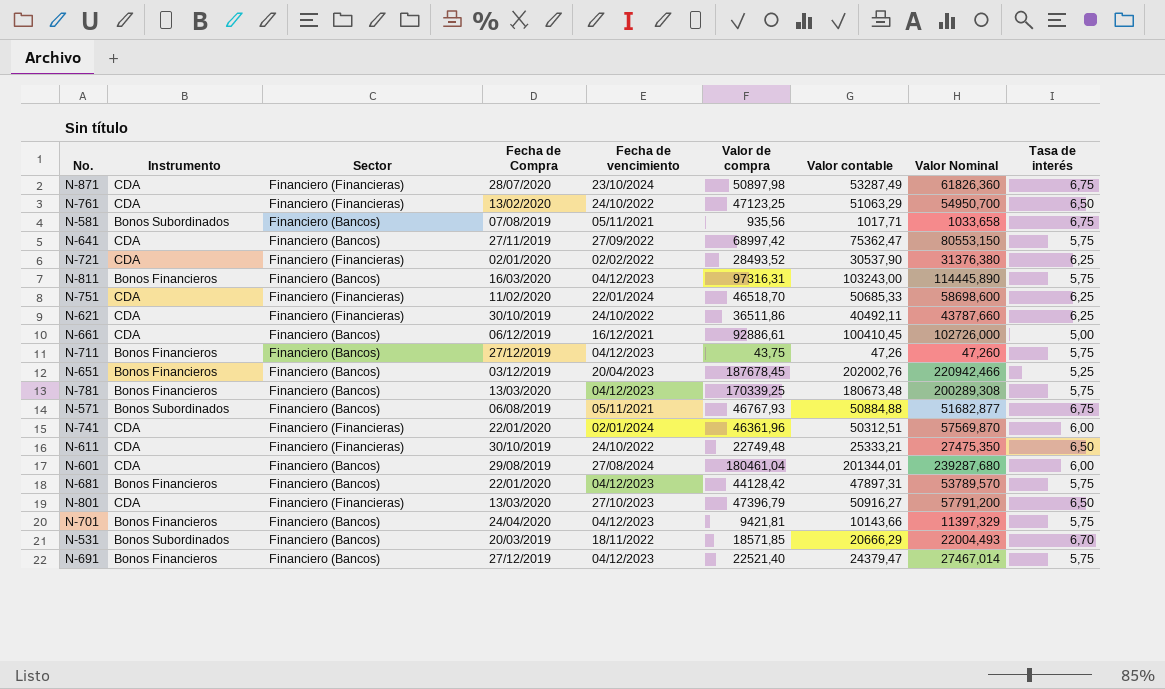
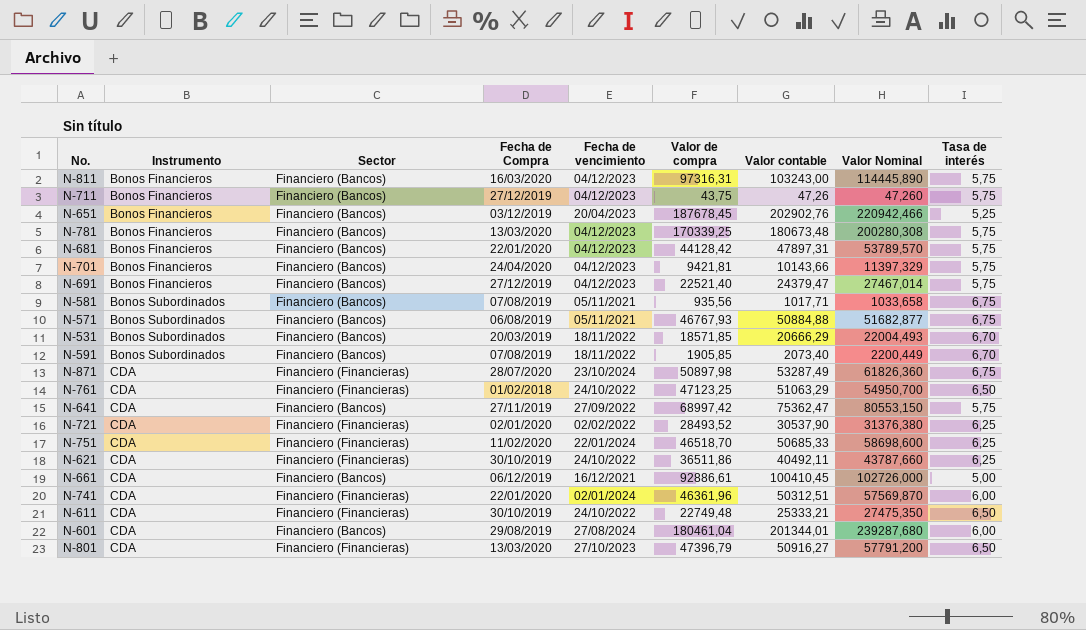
row order: none -> Instrumento ascending
N-651 | Valor contable: 202002,76 -> 202902,76
N-781 | Valor Nominal: 200289,308 -> 200280,308
row N-591: none -> Bonos Subordinados | Financiero (Bancos) | 07/08/2019 | 18/11/2022 | 1905,85 | 2073,40 | 2200,449 | 6,70
N-761 | Fecha de Compra: 13/02/2020 -> 01/02/2018

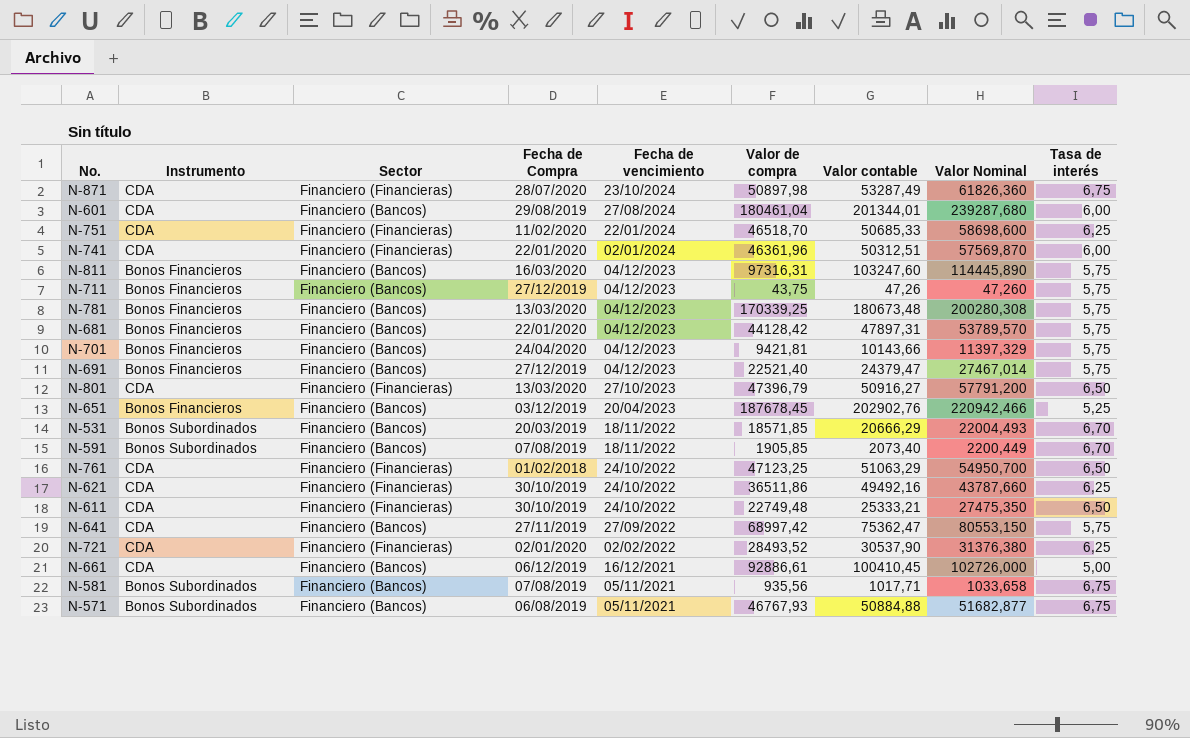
row order: Instrumento ascending -> Fecha de vencimiento descending
N-811 | Valor contable: 103243,00 -> 103247,60
N-621 | Valor contable: 40492,11 -> 49492,16

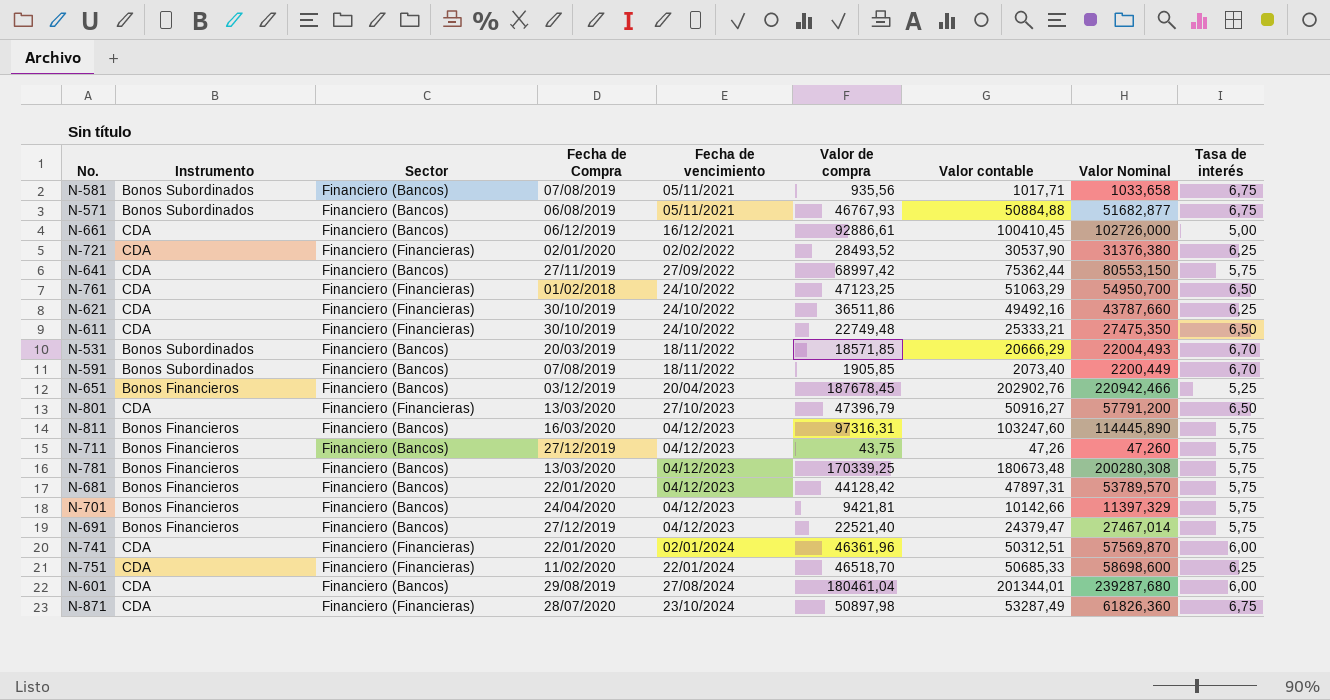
row order: Fecha de vencimiento descending -> Fecha de vencimiento ascending
N-641 | Valor contable: 75362,47 -> 75362,44
N-701 | Valor contable: 10143,66 -> 10142,66

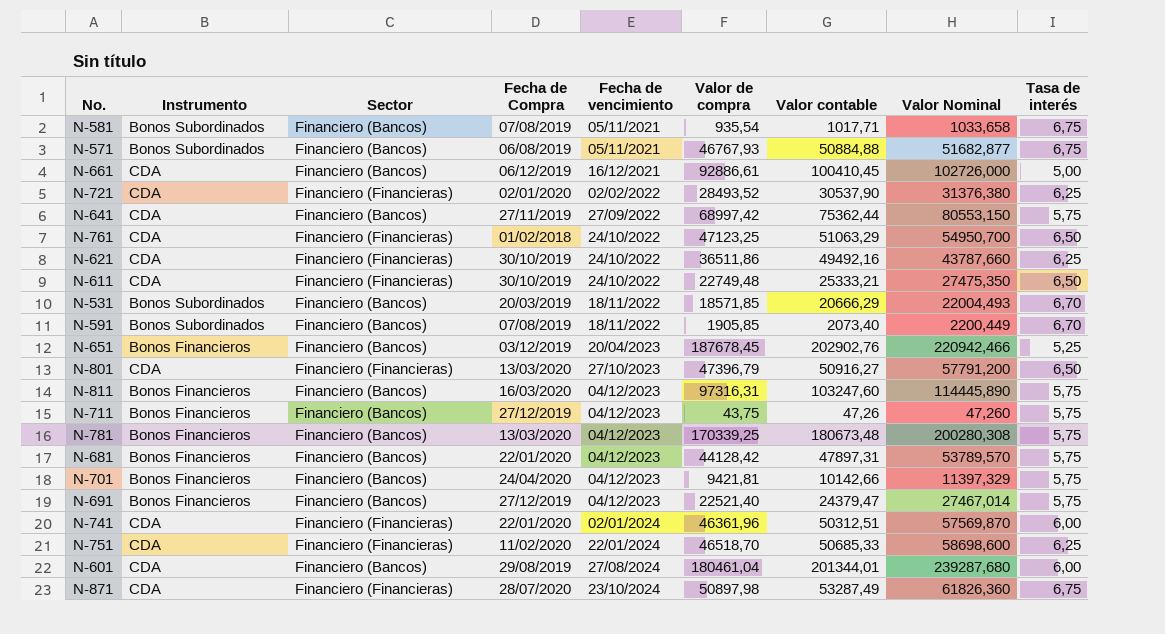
N-581 | Valor de compra: 935,56 -> 935,54

